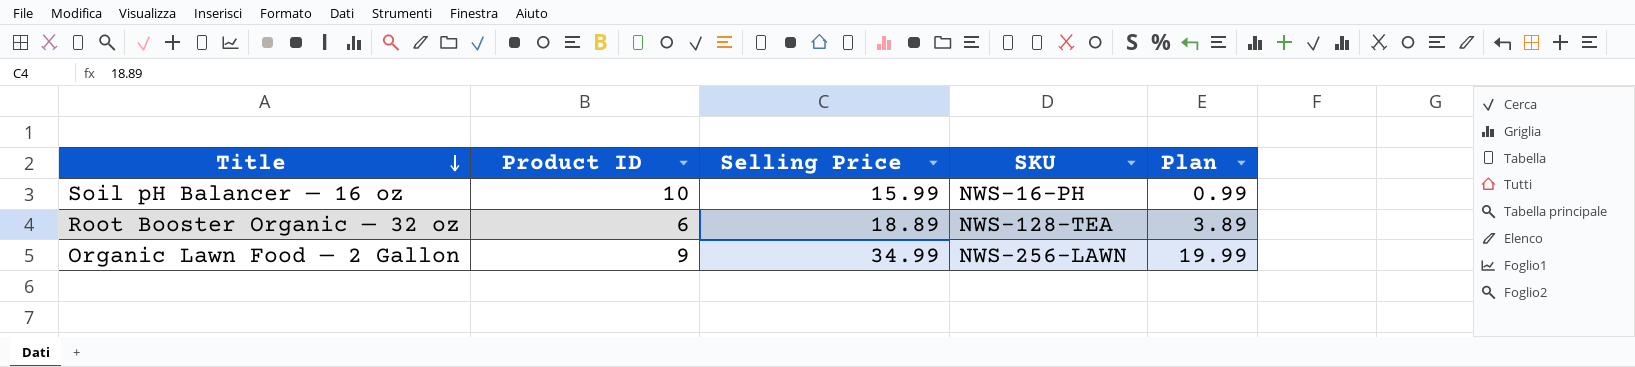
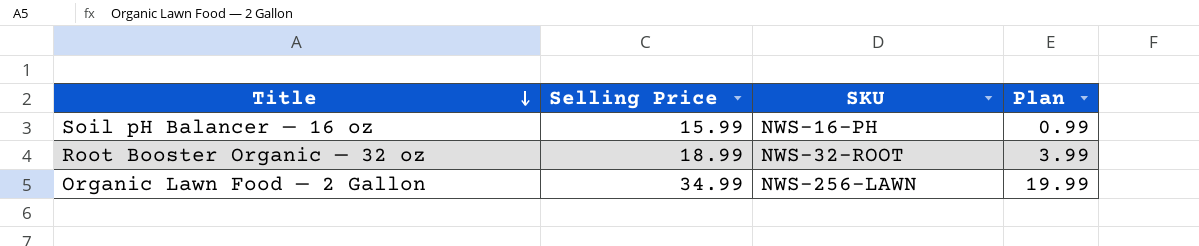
column Product ID | position: 2 -> none
Root Booster Organic — 32 oz | Selling Price: 18.89 -> 18.99
Root Booster Organic — 32 oz | SKU: NWS-128-TEA -> NWS-32-ROOT
Root Booster Organic — 32 oz | Plan: 3.89 -> 3.99

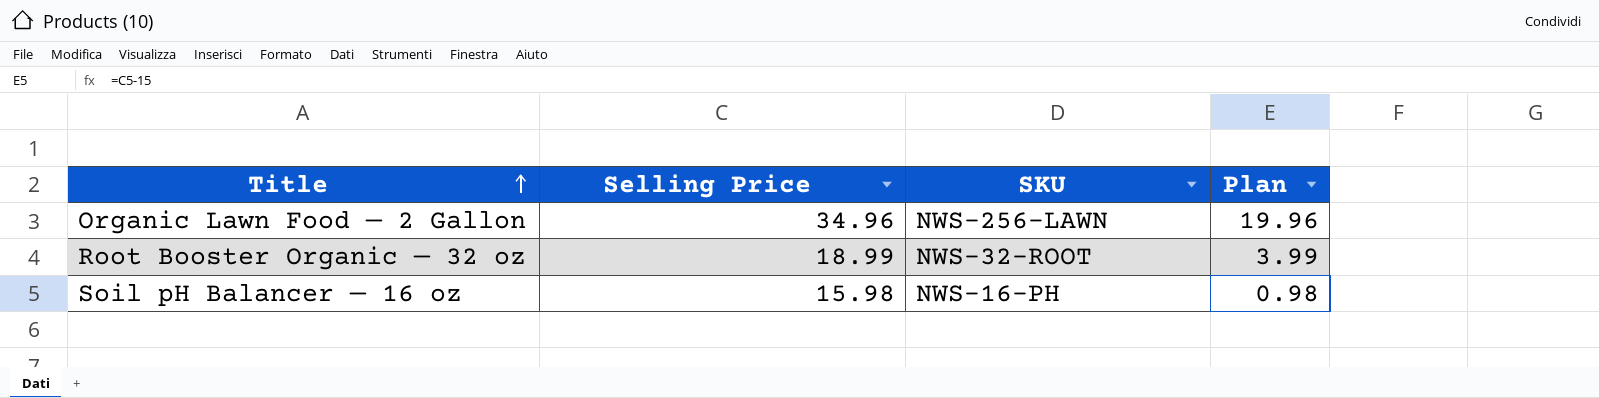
row order: Title descending -> Title ascending
Organic Lawn Food — 2 Gallon | Selling Price: 34.99 -> 34.96
Organic Lawn Food — 2 Gallon | Plan: 19.99 -> 19.96
Soil pH Balancer — 16 oz | Selling Price: 15.99 -> 15.98
Soil pH Balancer — 16 oz | Plan: 0.99 -> 0.98

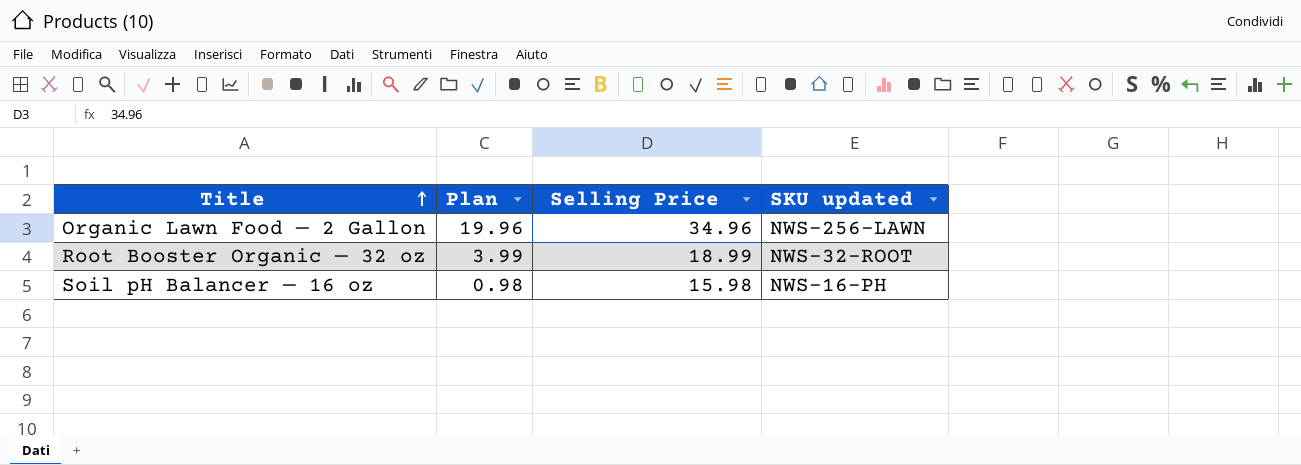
column Plan | position: 4 -> 2
column name: SKU -> SKU updated

